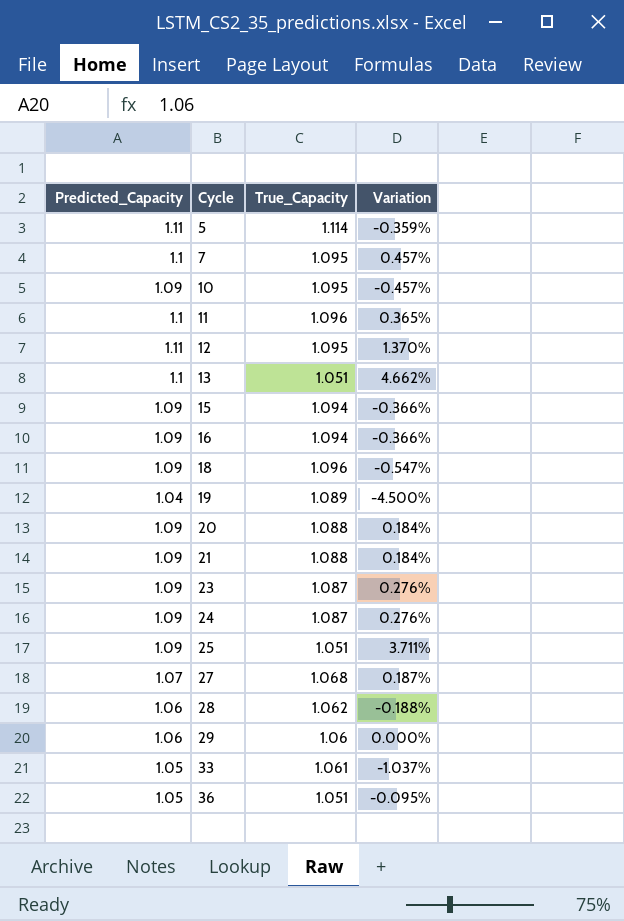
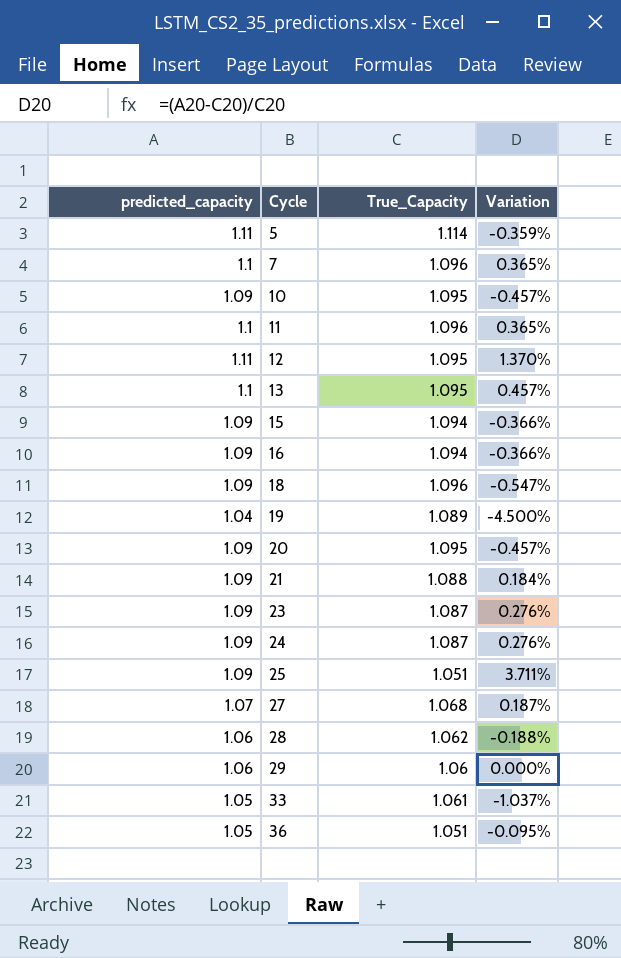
column name: Predicted_Capacity -> predicted_capacity
7 | True_Capacity: 1.095 -> 1.096
7 | Variation: 0.457% -> 0.365%
13 | True_Capacity: 1.051 -> 1.095
13 | Variation: 4.662% -> 0.457%
20 | True_Capacity: 1.088 -> 1.095
20 | Variation: 0.184% -> -0.457%

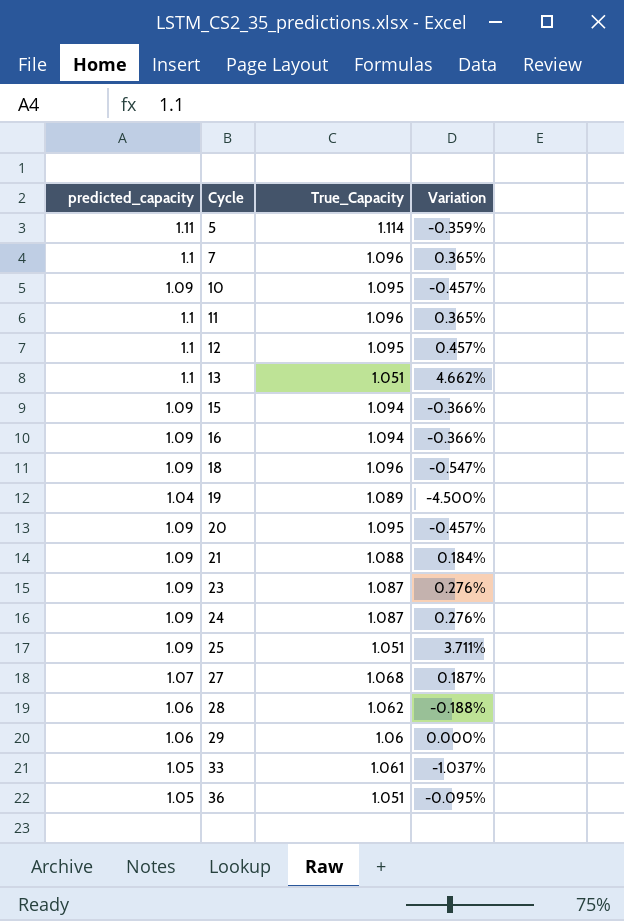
12 | predicted_capacity: 1.11 -> 1.1
12 | Variation: 1.370% -> 0.457%
13 | True_Capacity: 1.095 -> 1.051
13 | Variation: 0.457% -> 4.662%

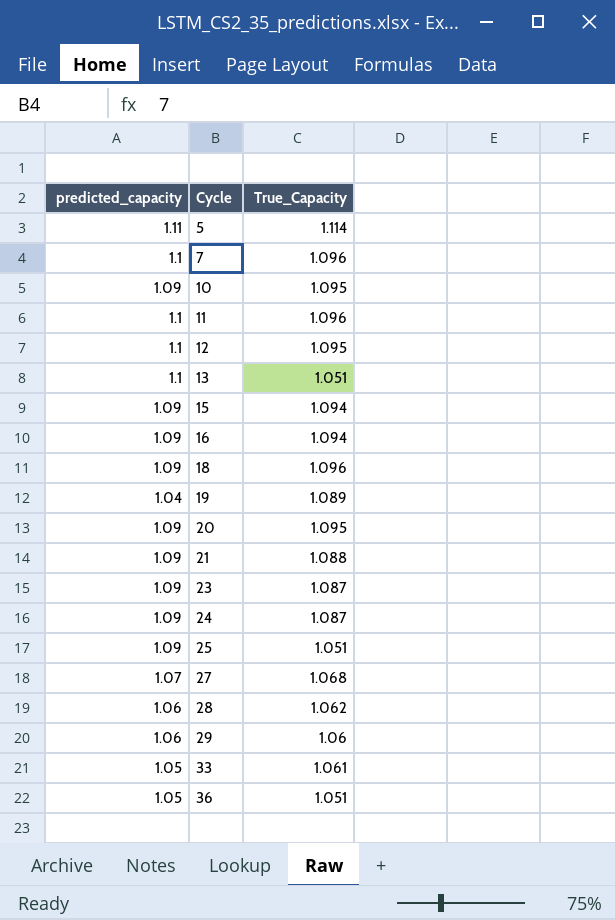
column Variation | formula: ([predicted_capacity] - [True_Capacity]) / [True_Capacity] -> none

